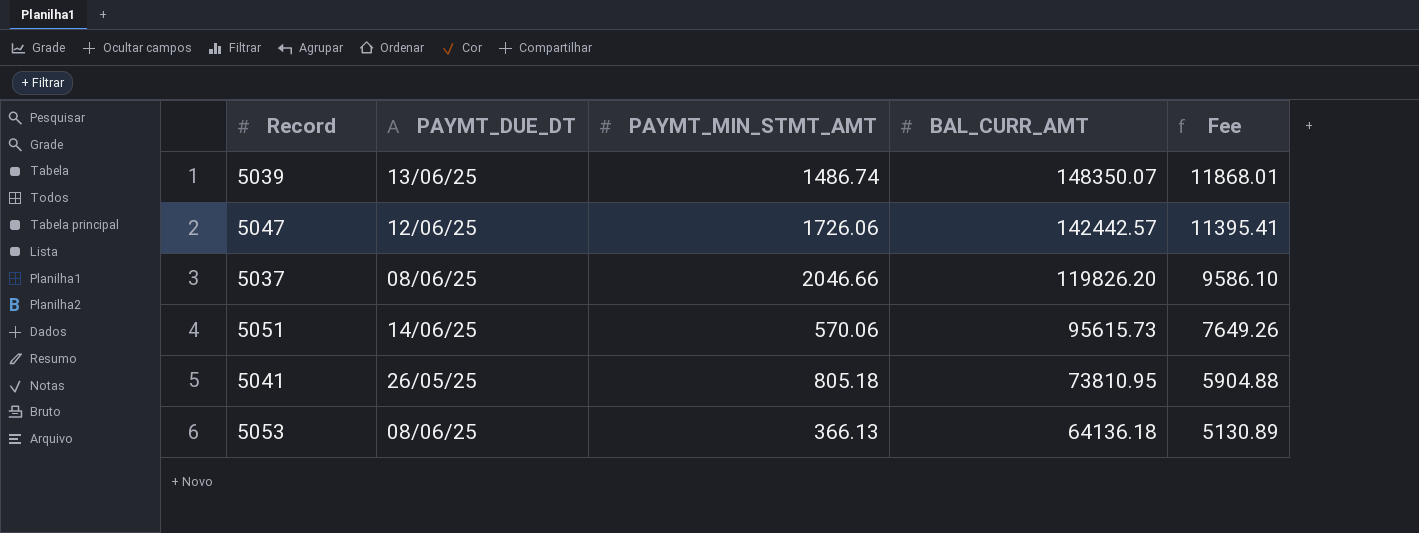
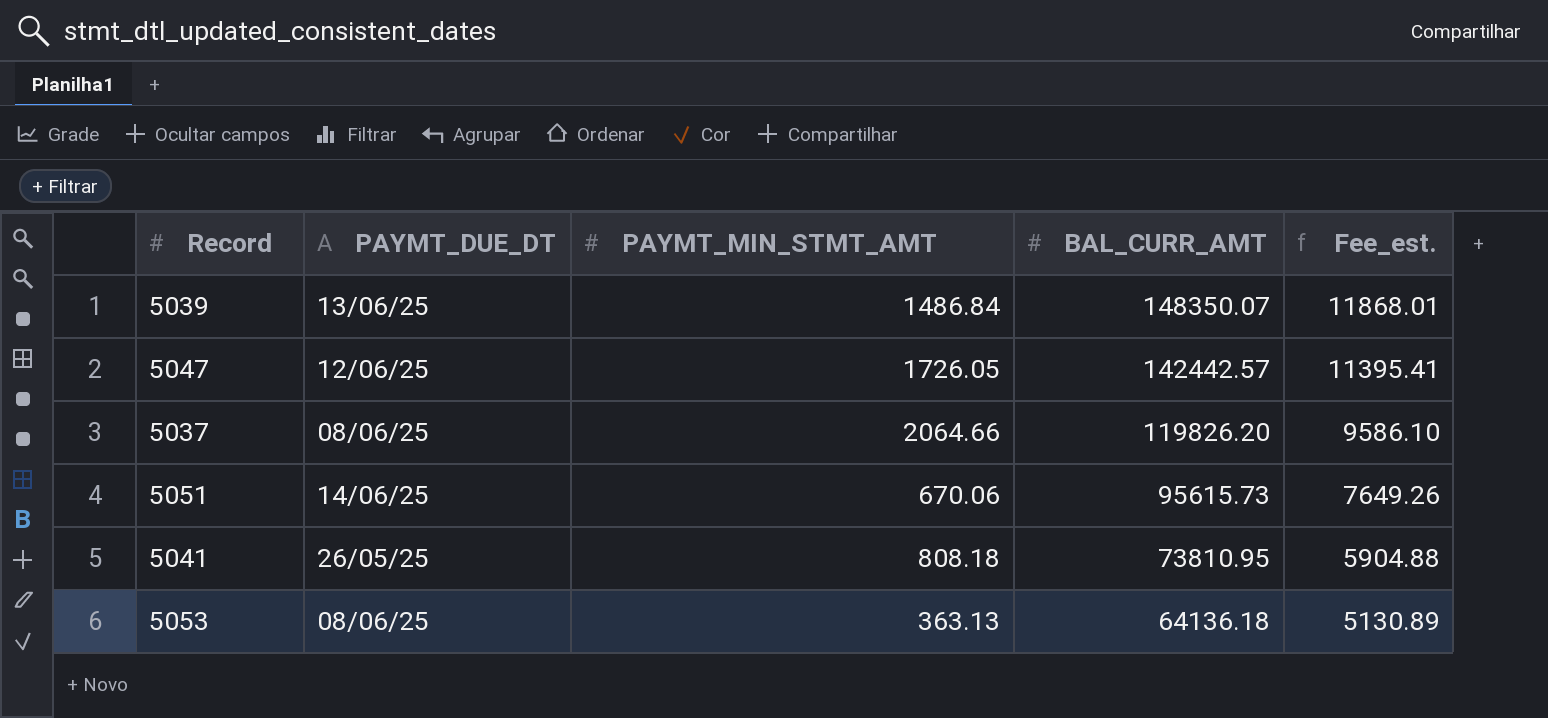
column name: Fee -> Fee_est.
5039 | PAYMT_MIN_STMT_AMT: 1486.74 -> 1486.84
5047 | PAYMT_MIN_STMT_AMT: 1726.06 -> 1726.05
5037 | PAYMT_MIN_STMT_AMT: 2046.66 -> 2064.66
5051 | PAYMT_MIN_STMT_AMT: 570.06 -> 670.06
5041 | PAYMT_MIN_STMT_AMT: 805.18 -> 808.18
5053 | PAYMT_MIN_STMT_AMT: 366.13 -> 363.13

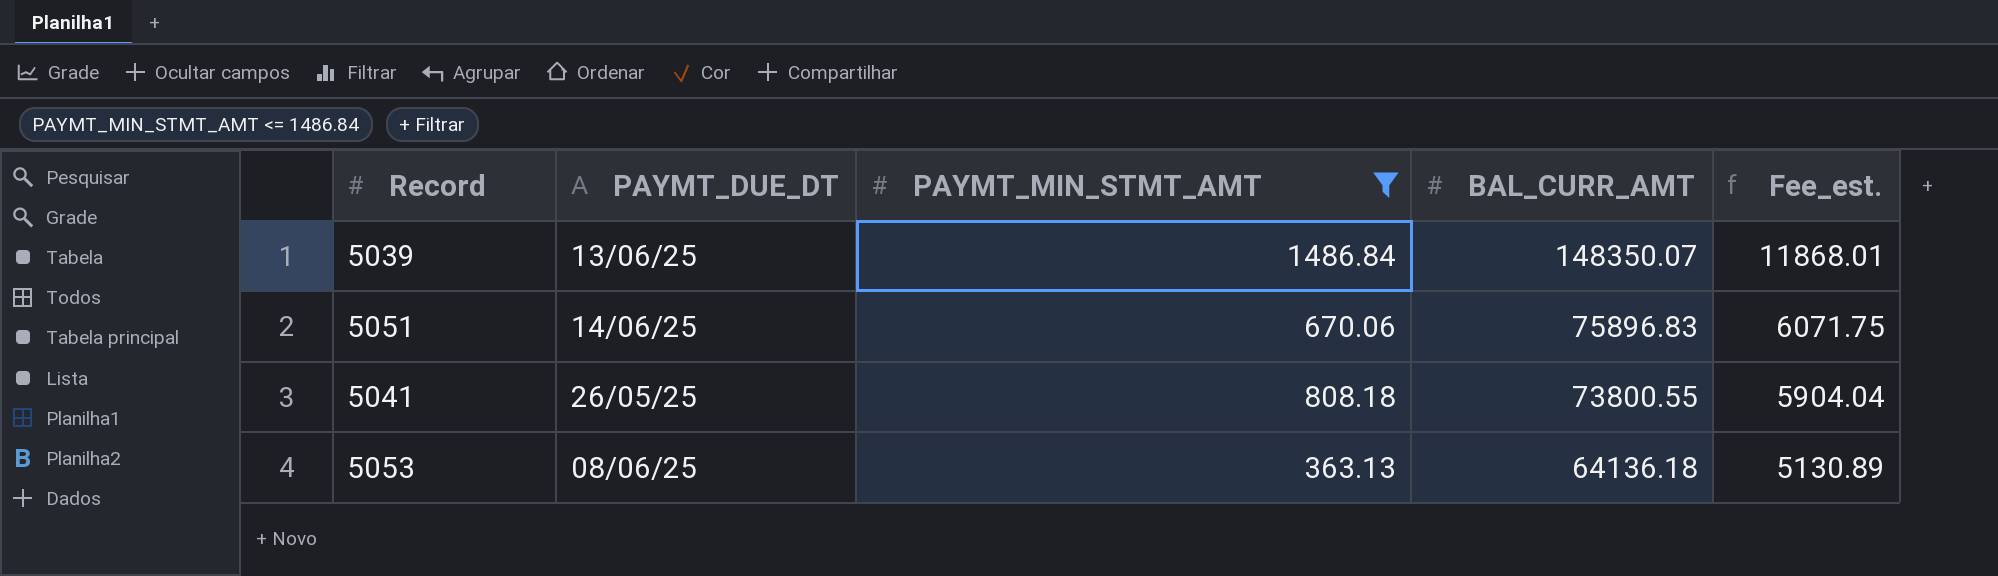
filter: none -> PAYMT_MIN_STMT_AMT <= 1486.84
5051 | BAL_CURR_AMT: 95615.73 -> 75896.83
5051 | Fee_est.: 7649.26 -> 6071.75
5041 | BAL_CURR_AMT: 73810.95 -> 73800.55
5041 | Fee_est.: 5904.88 -> 5904.04

